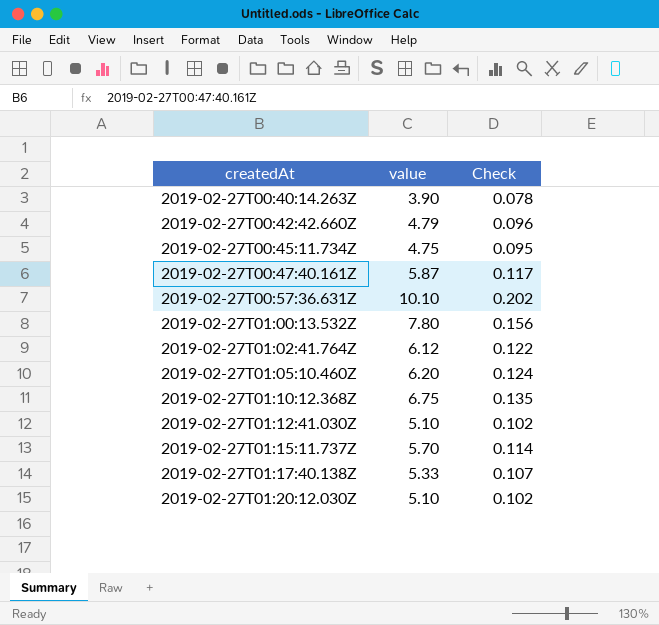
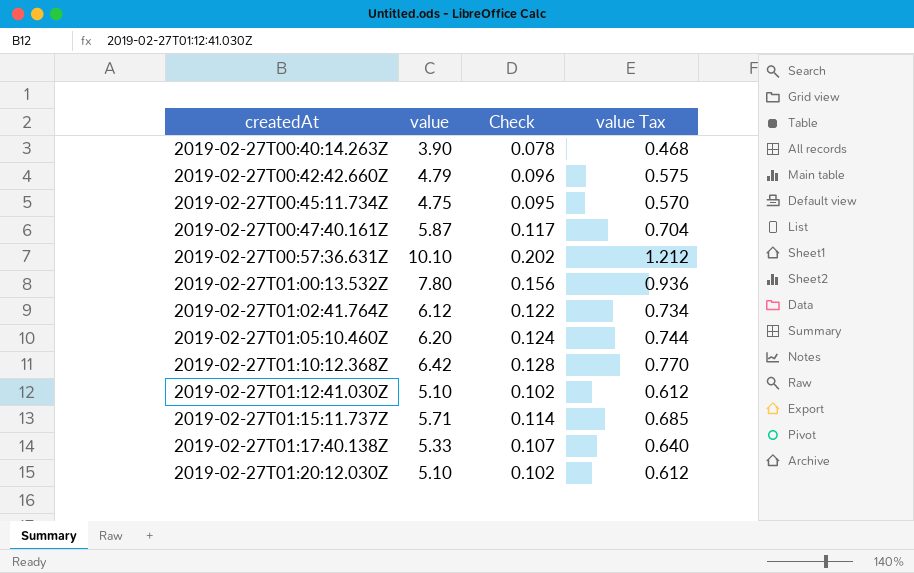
column value Tax | formula: none -> [value] * 0.12
2019-02-27T01:10:12.368Z | value: 6.75 -> 6.42
2019-02-27T01:10:12.368Z | Check: 0.135 -> 0.128
2019-02-27T01:15:11.737Z | value: 5.70 -> 5.71

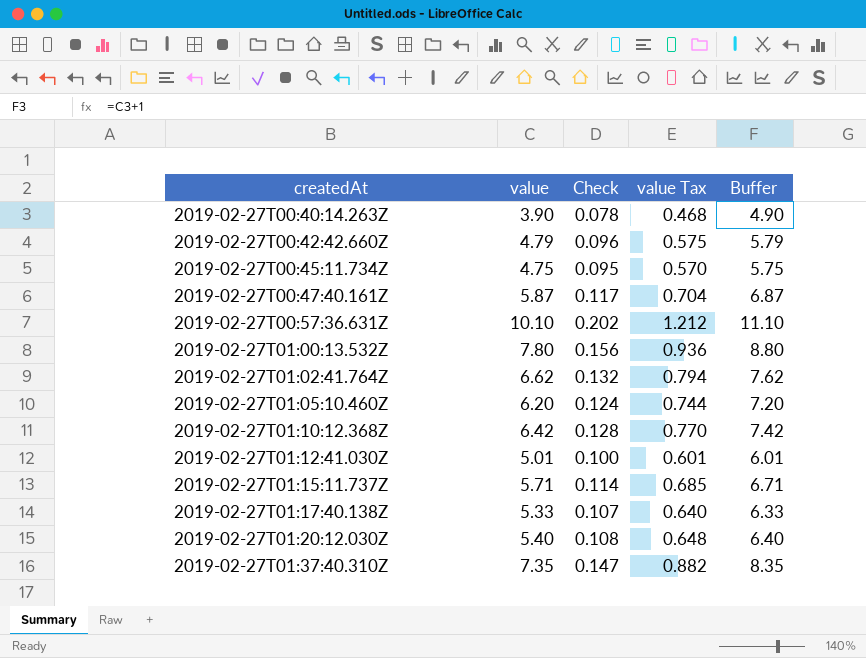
column Buffer | formula: none -> [value] + 1
2019-02-27T01:02:41.764Z | value: 6.12 -> 6.62
2019-02-27T01:02:41.764Z | Check: 0.122 -> 0.132
2019-02-27T01:02:41.764Z | value Tax: 0.734 -> 0.794
2019-02-27T01:12:41.030Z | value: 5.10 -> 5.01
2019-02-27T01:12:41.030Z | Check: 0.102 -> 0.100
2019-02-27T01:12:41.030Z | value Tax: 0.612 -> 0.601
2019-02-27T01:20:12.030Z | value: 5.10 -> 5.40
2019-02-27T01:20:12.030Z | Check: 0.102 -> 0.108
2019-02-27T01:20:12.030Z | value Tax: 0.612 -> 0.648
row 2019-02-27T01:37:40.310Z: none -> 7.35 | 0.147 | 0.882 | 8.35

